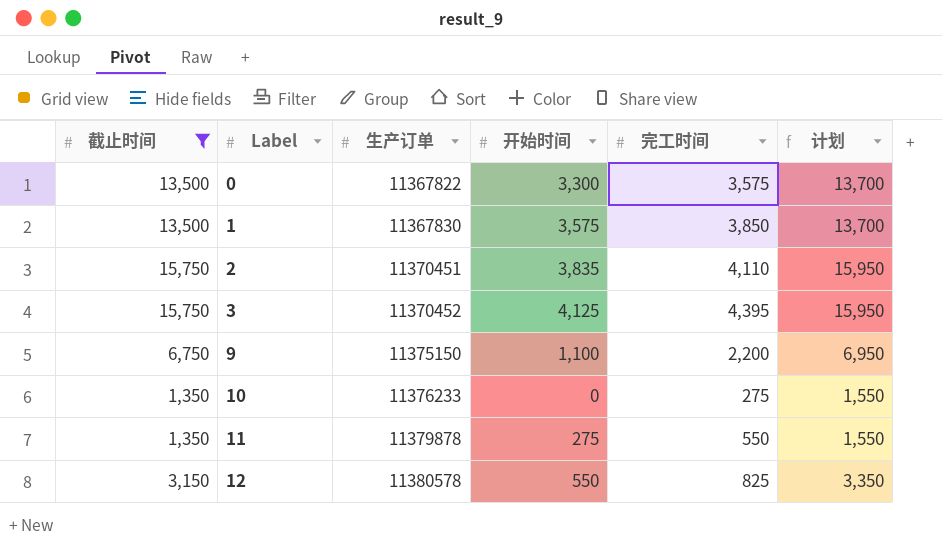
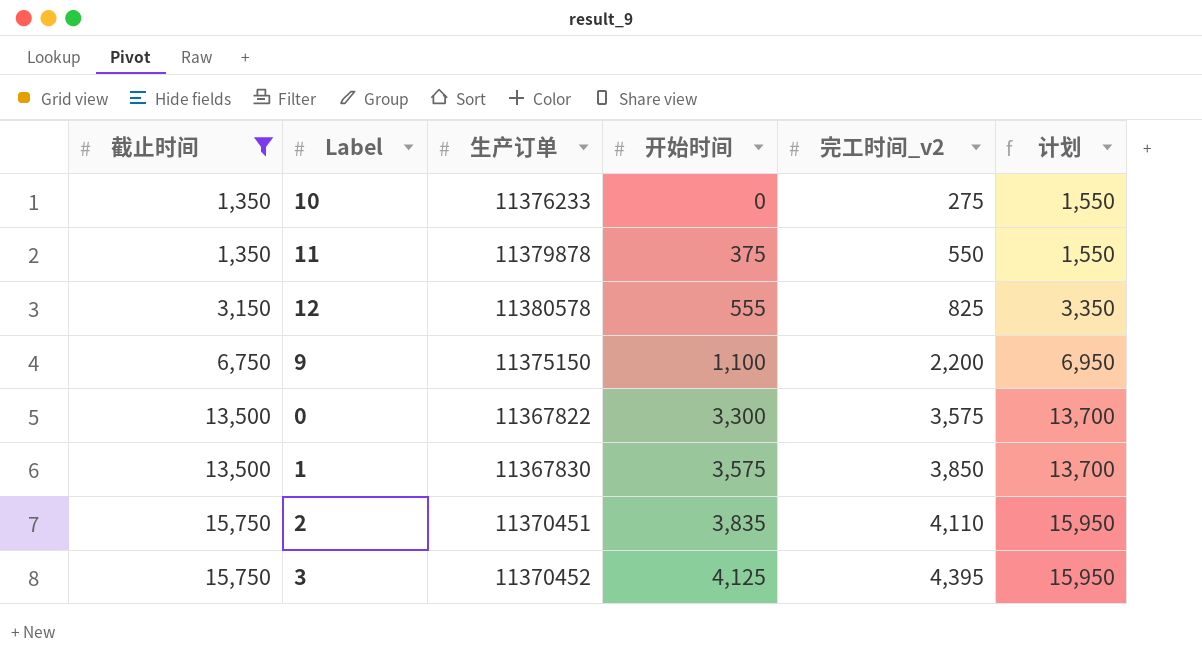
row order: Label ascending -> 截止时间 ascending
column name: 完工时间 -> 完工时间_v2
11 | 开始时间: 275 -> 375
12 | 开始时间: 550 -> 555

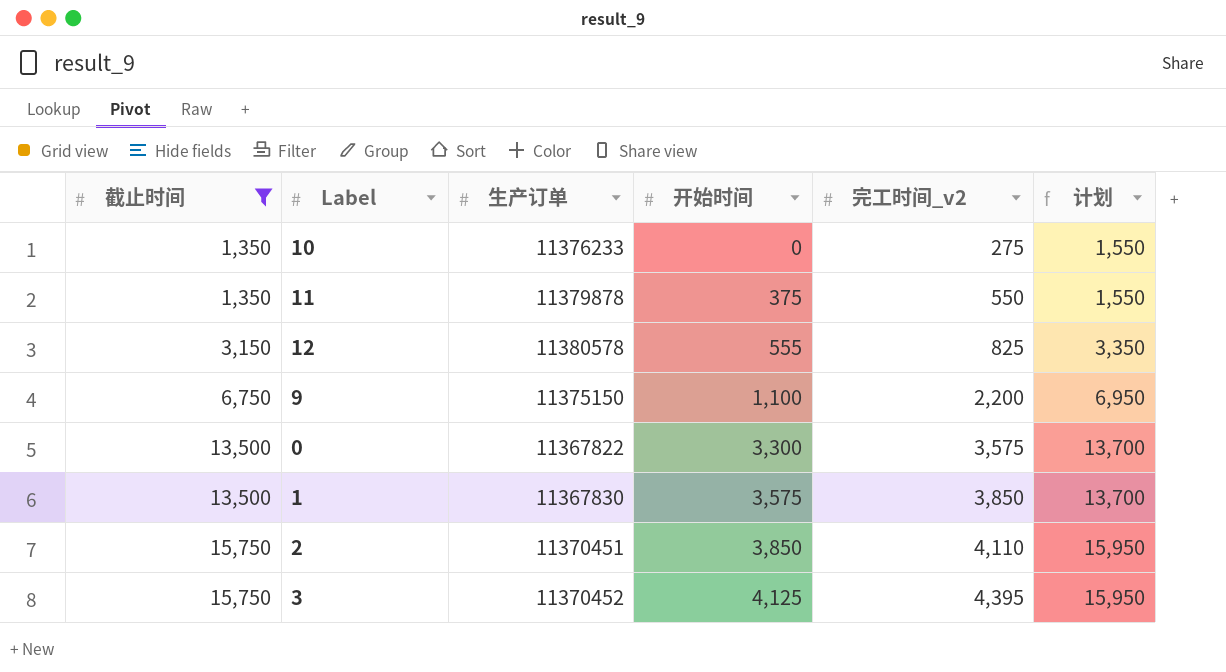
2 | 开始时间: 3,835 -> 3,850

